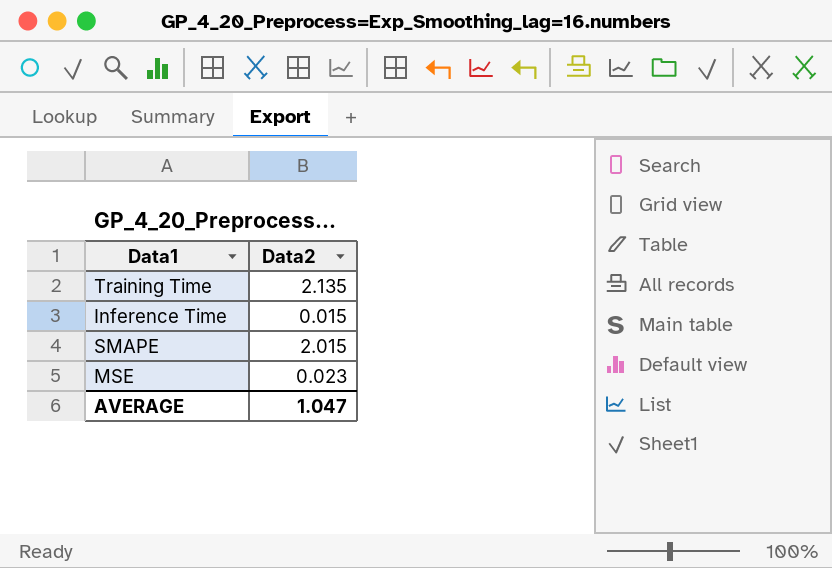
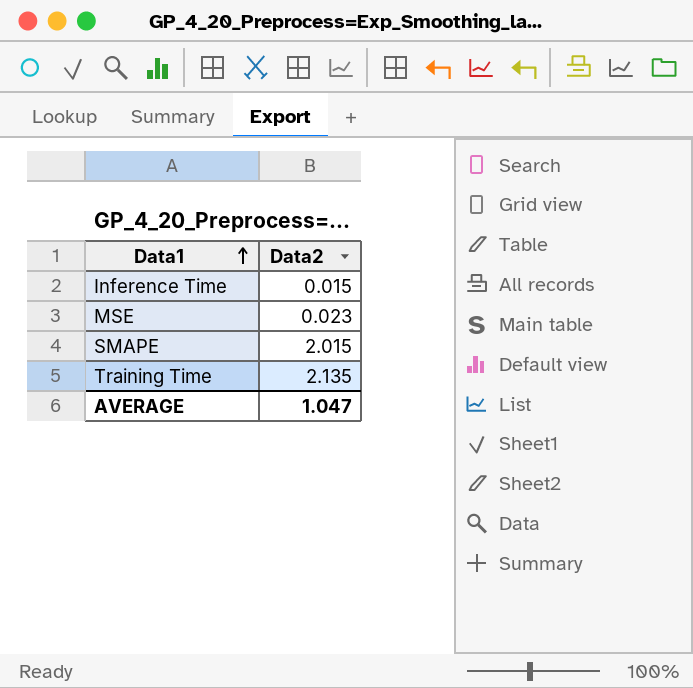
row order: none -> Data1 ascending

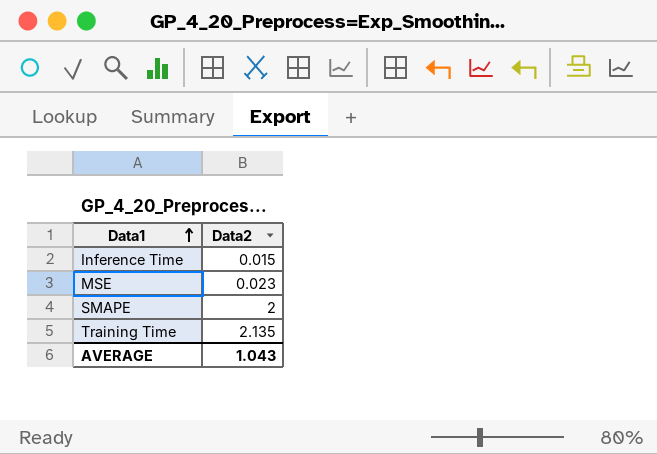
SMAPE | Data2: 2.015 -> 2
AVERAGE | Data2: 1.047 -> 1.043

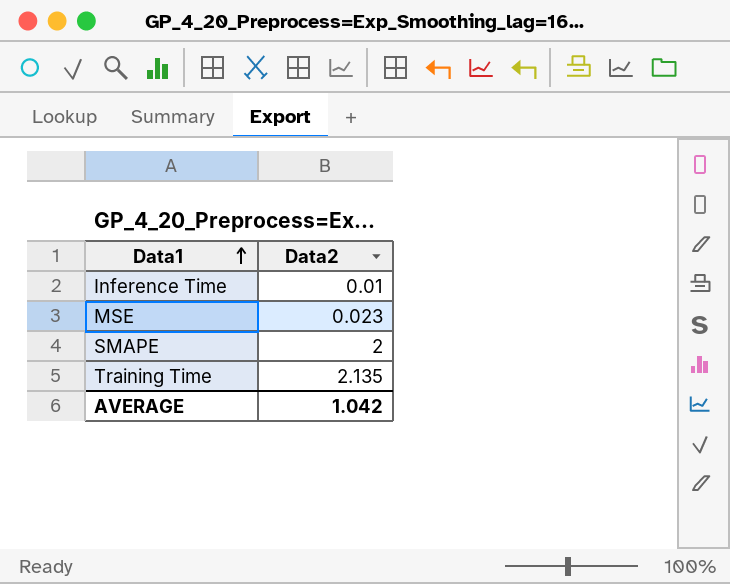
Inference Time | Data2: 0.015 -> 0.01
AVERAGE | Data2: 1.043 -> 1.042

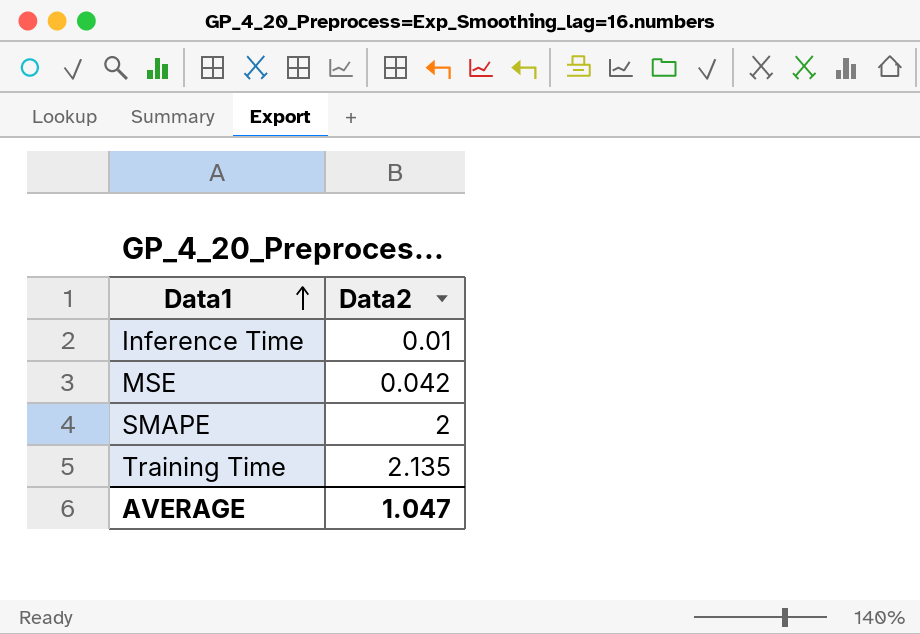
MSE | Data2: 0.023 -> 0.042
AVERAGE | Data2: 1.042 -> 1.047

